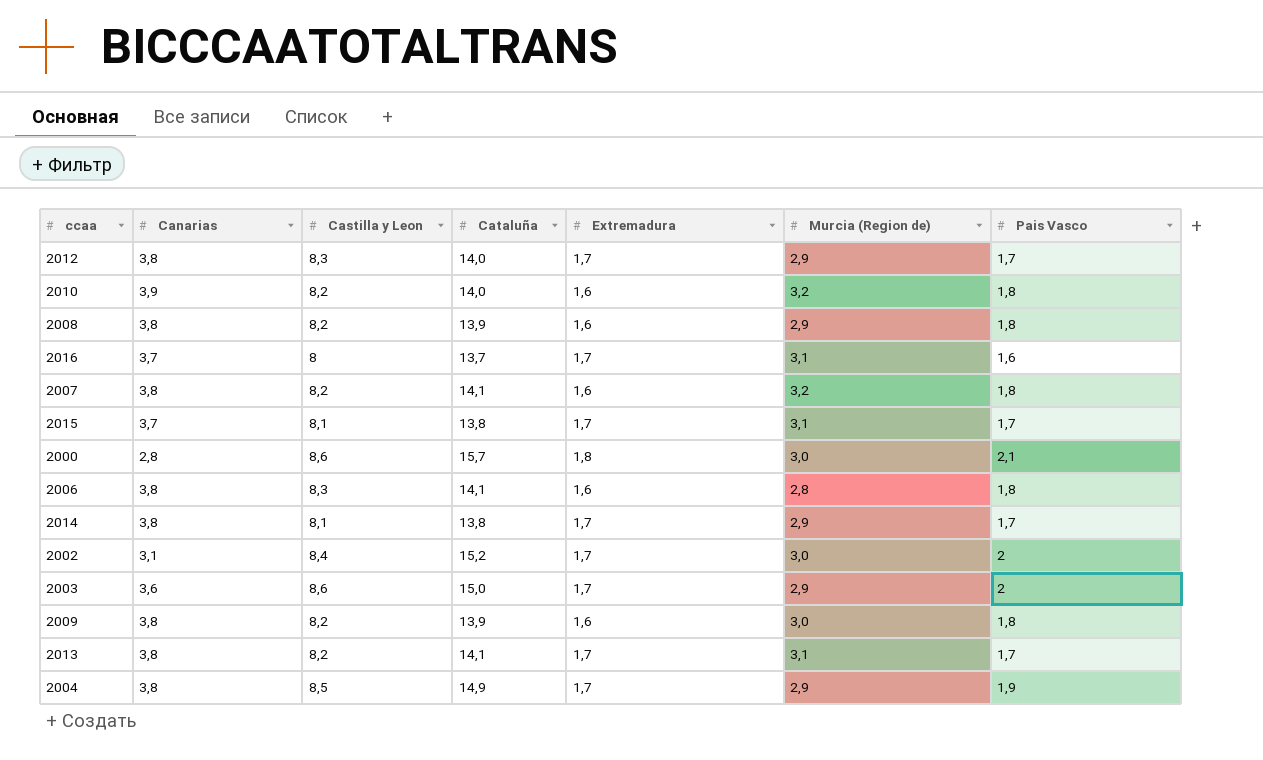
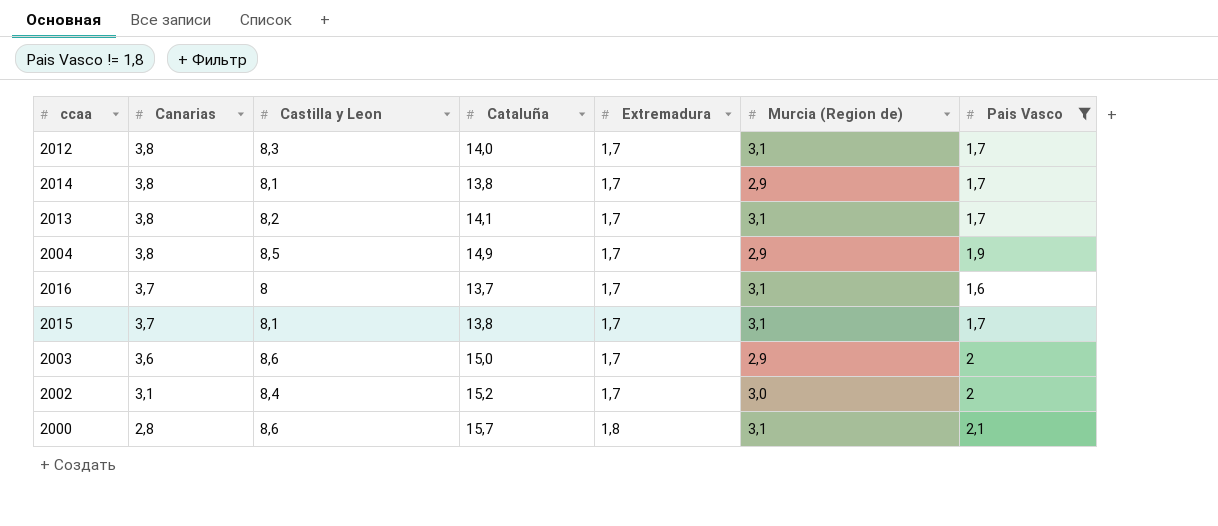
filter: none -> Pais Vasco != 1,8
row order: none -> Canarias descending
2012 | Murcia (Region de): 2,9 -> 3,1
2000 | Murcia (Region de): 3,0 -> 3,1

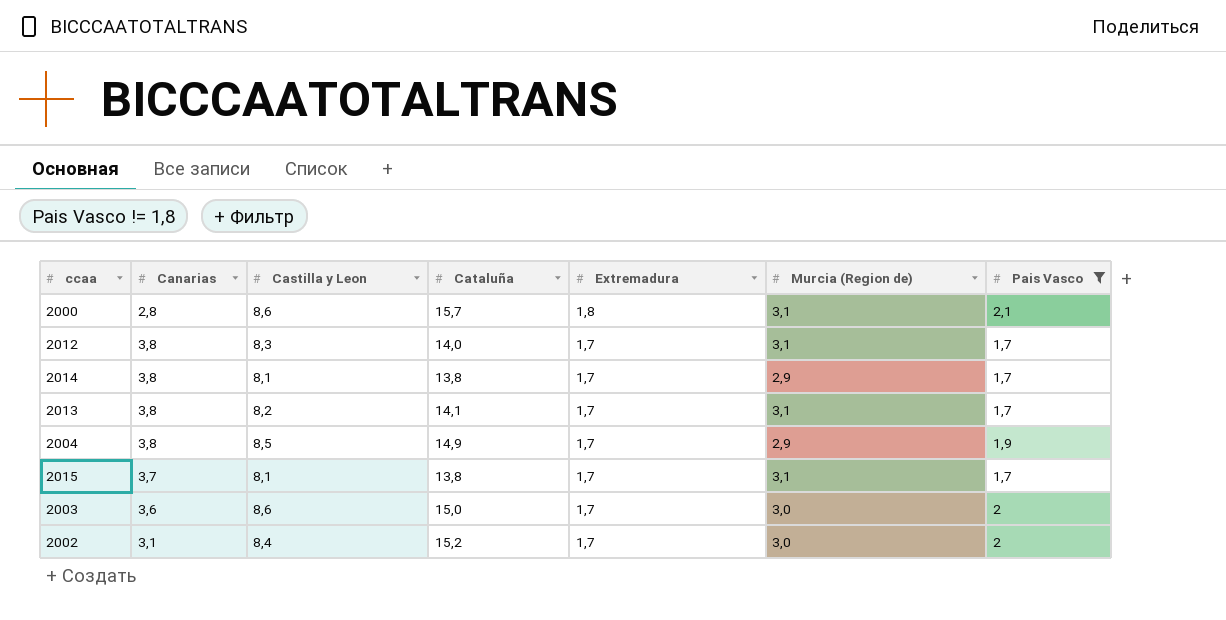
row order: Canarias descending -> Extremadura descending
row 2016: 3,7 | 8 | 13,7 | 1,7 | 3,1 | 1,6 -> none
2003 | Murcia (Region de): 2,9 -> 3,0

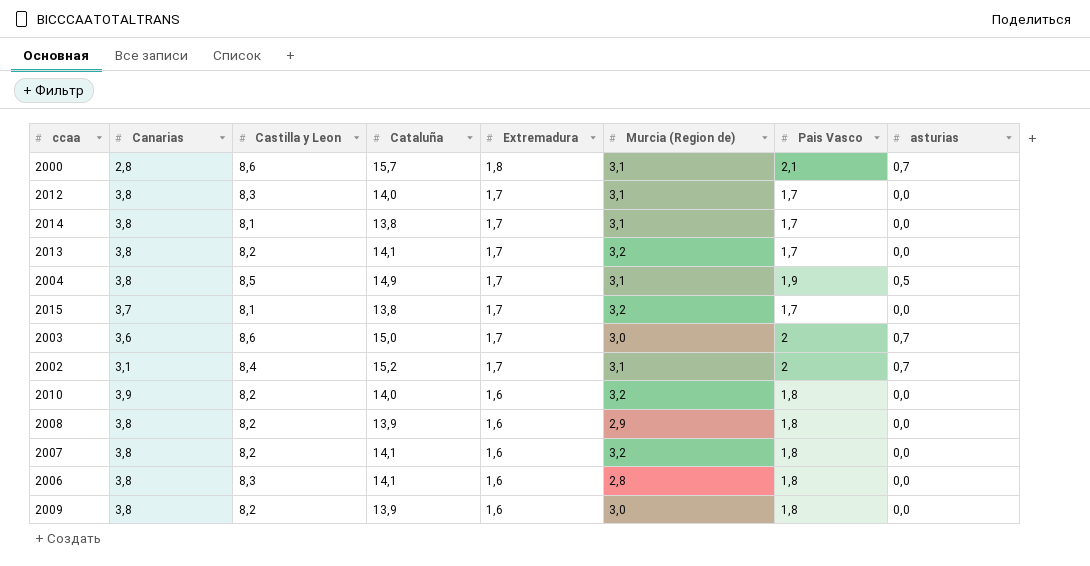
filter: Pais Vasco != 1,8 -> none
column asturias | position: none -> 8
2014 | Murcia (Region de): 2,9 -> 3,1
2013 | Murcia (Region de): 3,1 -> 3,2
2004 | Murcia (Region de): 2,9 -> 3,1
2015 | Murcia (Region de): 3,1 -> 3,2
2002 | Murcia (Region de): 3,0 -> 3,1

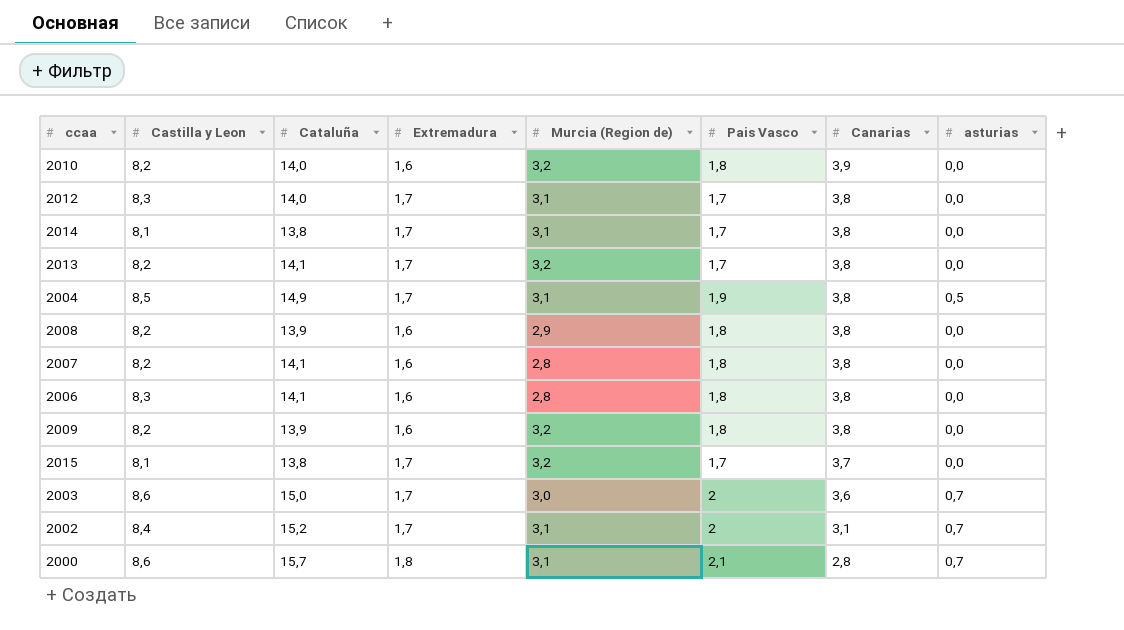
row order: Extremadura descending -> Canarias descending
column Canarias | position: 2 -> 7
2007 | Murcia (Region de): 3,2 -> 2,8
2009 | Murcia (Region de): 3,0 -> 3,2

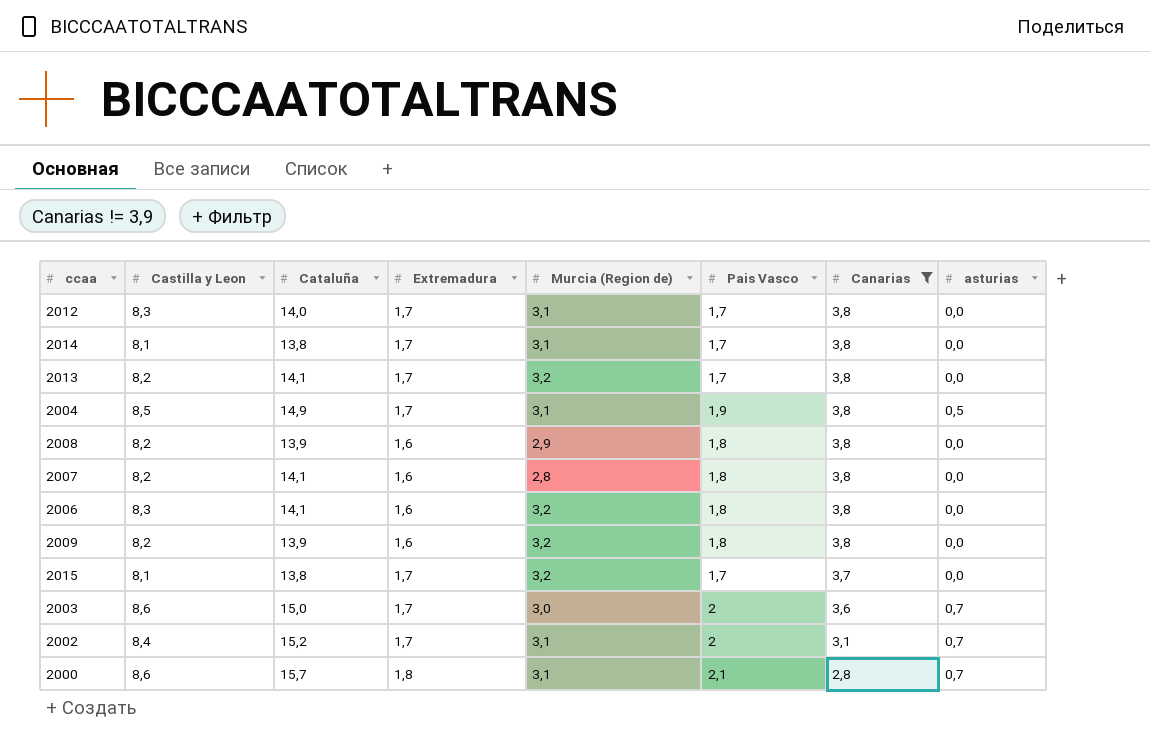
filter: none -> Canarias != 3,9
2006 | Murcia (Region de): 2,8 -> 3,2

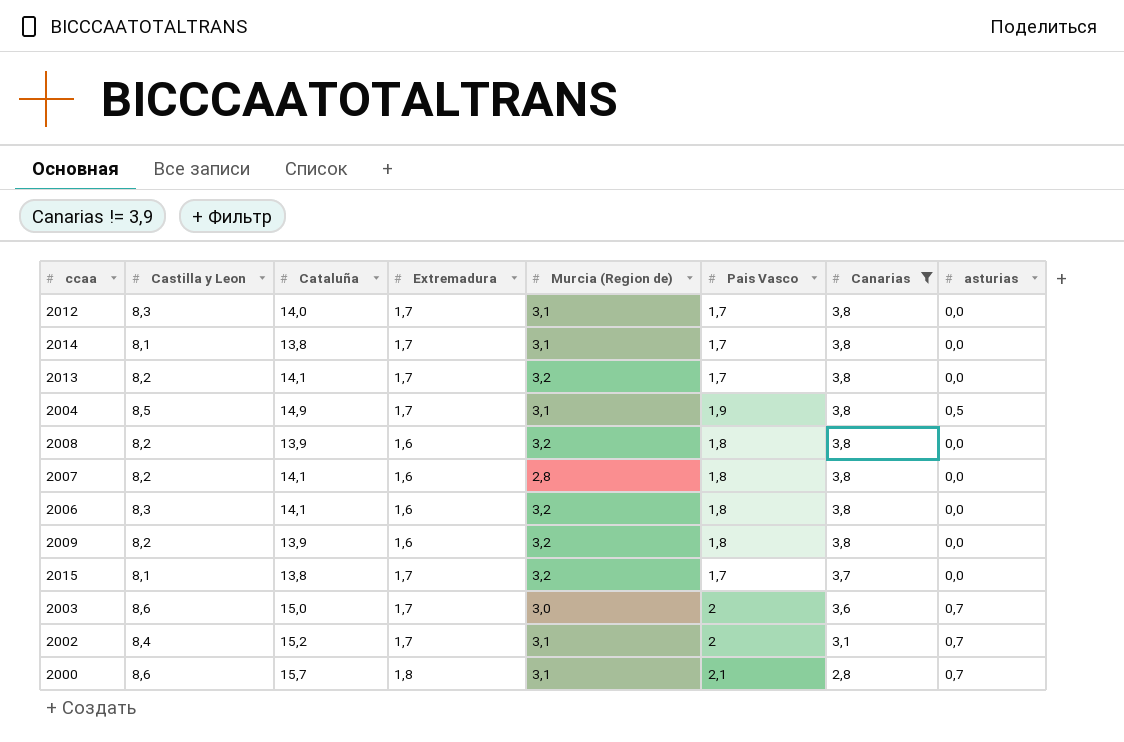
2008 | Murcia (Region de): 2,9 -> 3,2

